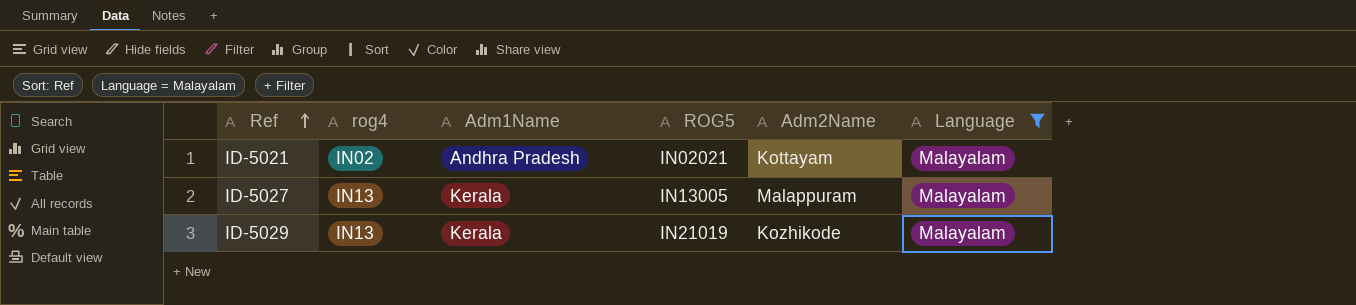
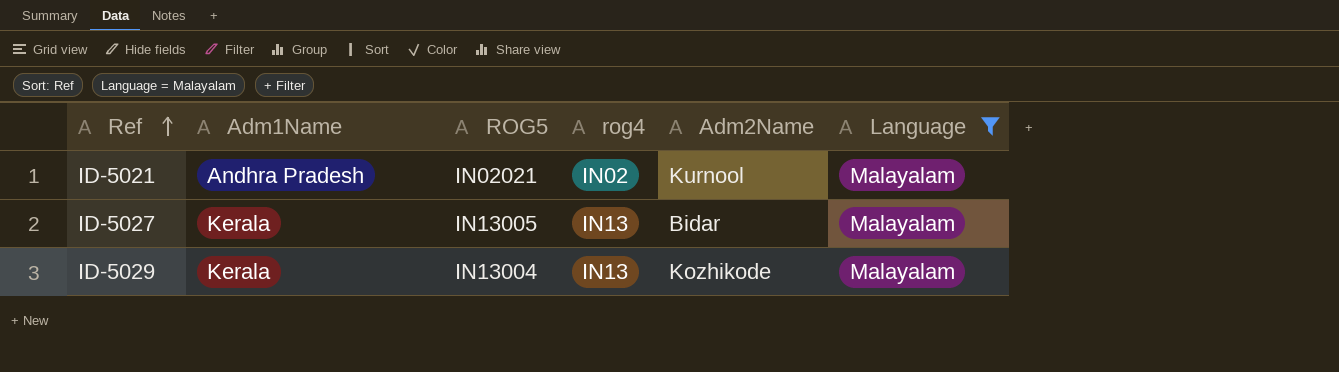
column rog4 | position: 2 -> 4
ID-5021 | Adm2Name: Kottayam -> Kurnool
ID-5027 | Adm2Name: Malappuram -> Bidar
ID-5029 | ROG5: IN21019 -> IN13004

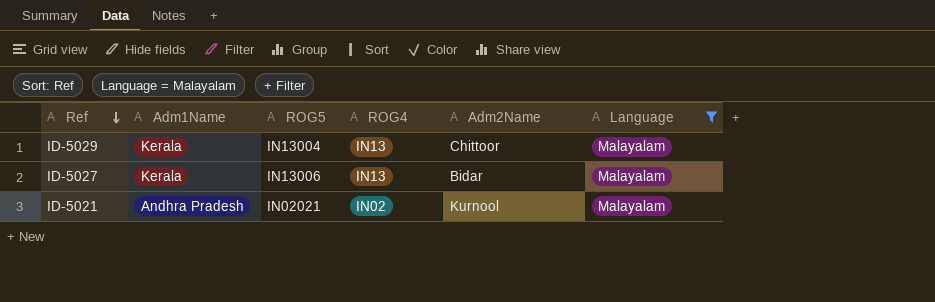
row order: Ref ascending -> Ref descending
column name: rog4 -> ROG4
ID-5029 | Adm2Name: Kozhikode -> Chittoor
ID-5027 | ROG5: IN13005 -> IN13006

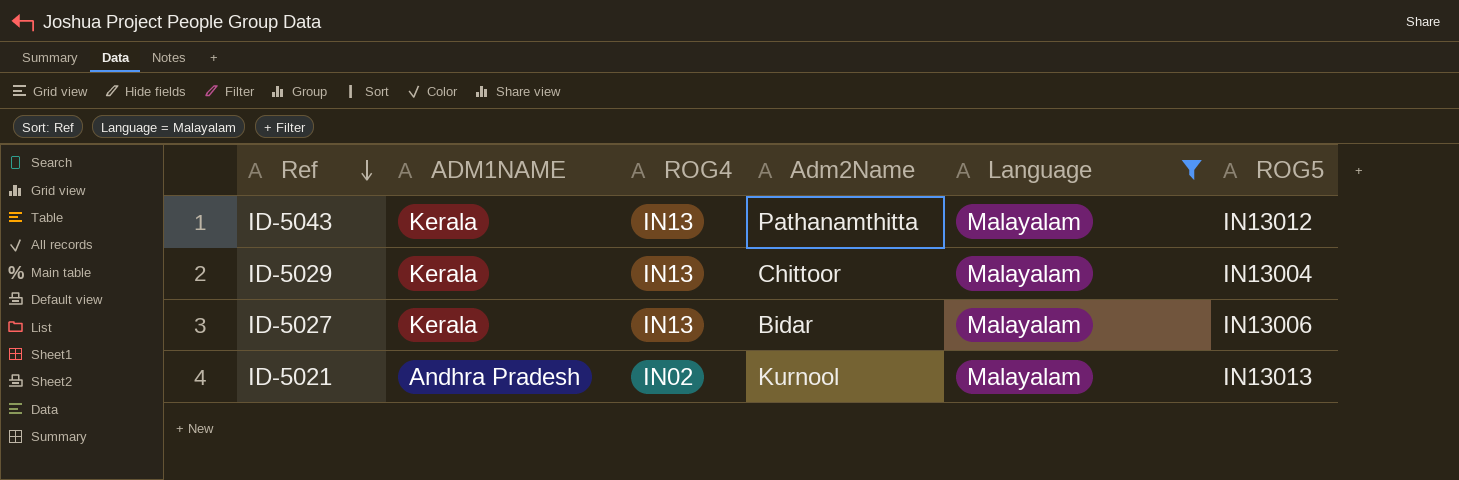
column name: Adm1Name -> ADM1NAME
column ROG5 | position: 3 -> 6
row ID-5043: none -> Kerala | IN13 | Pathanamthitta | Malayalam | IN13012
ID-5021 | ROG5: IN02021 -> IN13013

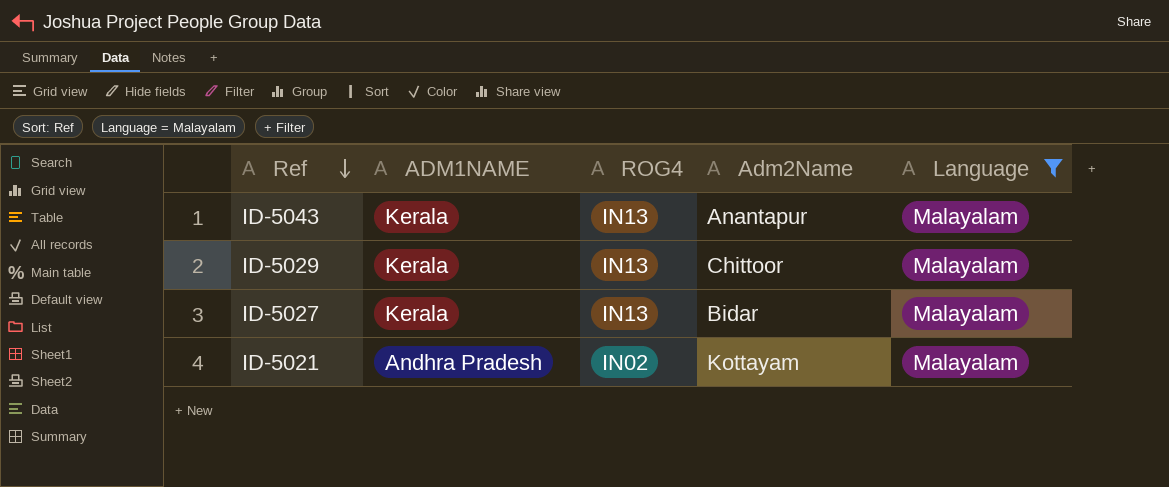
column ROG5 | position: 6 -> none
ID-5043 | Adm2Name: Pathanamthitta -> Anantapur
ID-5021 | Adm2Name: Kurnool -> Kottayam

